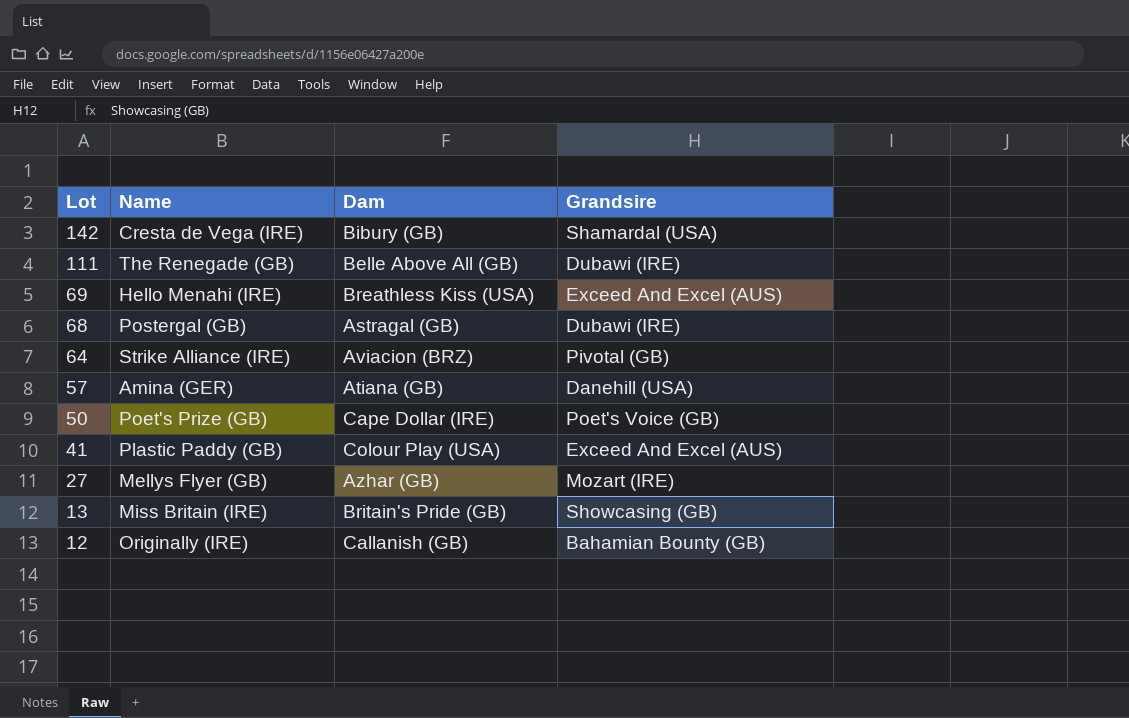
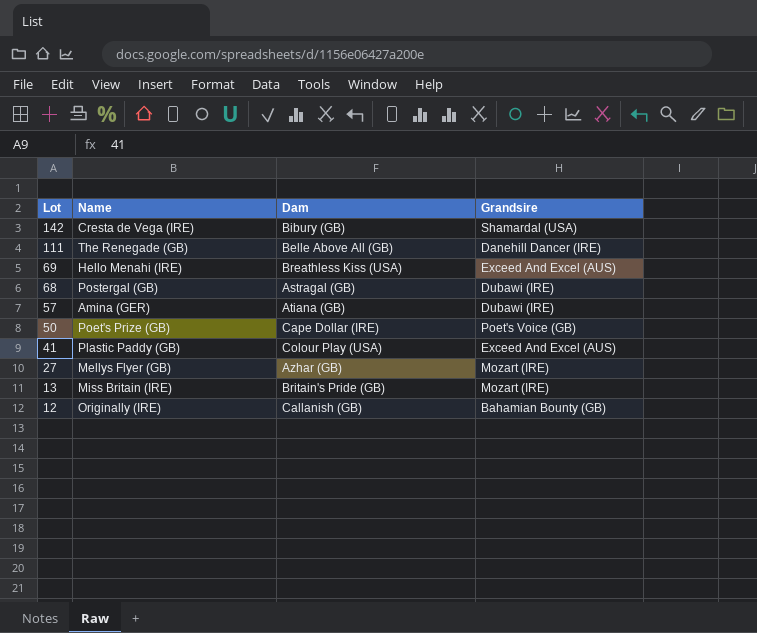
row 64: Strike Alliance (IRE) | Aviacion (BRZ) | Pivotal (GB) -> none
111 | Grandsire: Dubawi (IRE) -> Danehill Dancer (IRE)
57 | Grandsire: Danehill (USA) -> Dubawi (IRE)
13 | Grandsire: Showcasing (GB) -> Mozart (IRE)

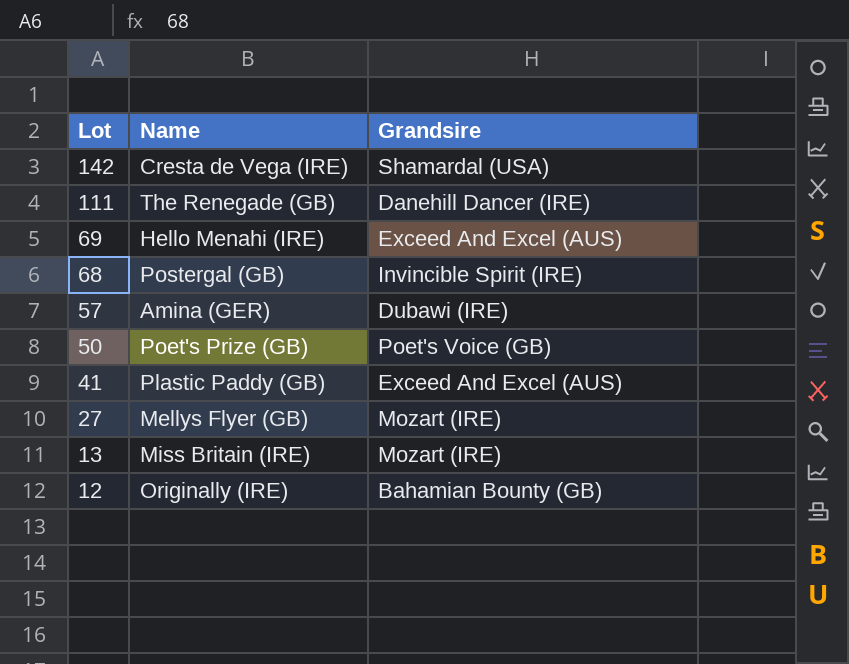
column Dam | position: 3 -> none
68 | Grandsire: Dubawi (IRE) -> Invincible Spirit (IRE)

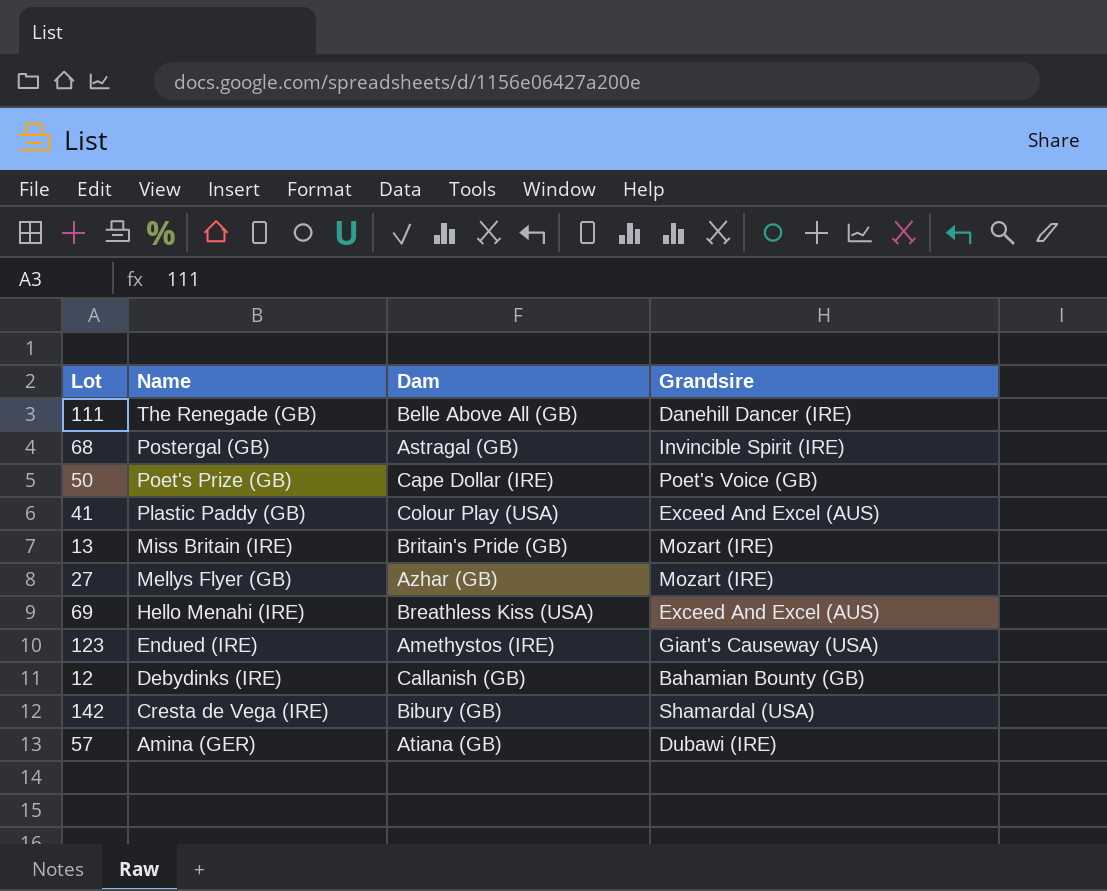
row order: Lot descending -> Name descending
column Dam | position: none -> 3
row 123: none -> Endued (IRE) | Amethystos (IRE) | Giant's Causeway (USA)
12 | Name: Originally (IRE) -> Debydinks (IRE)

